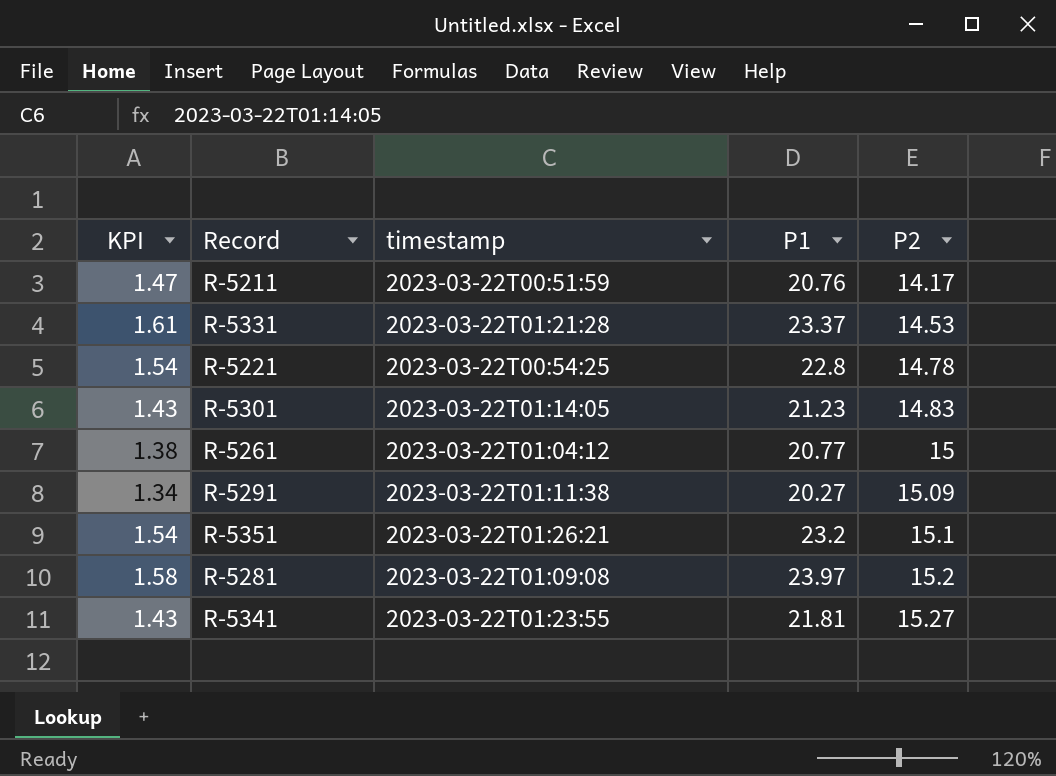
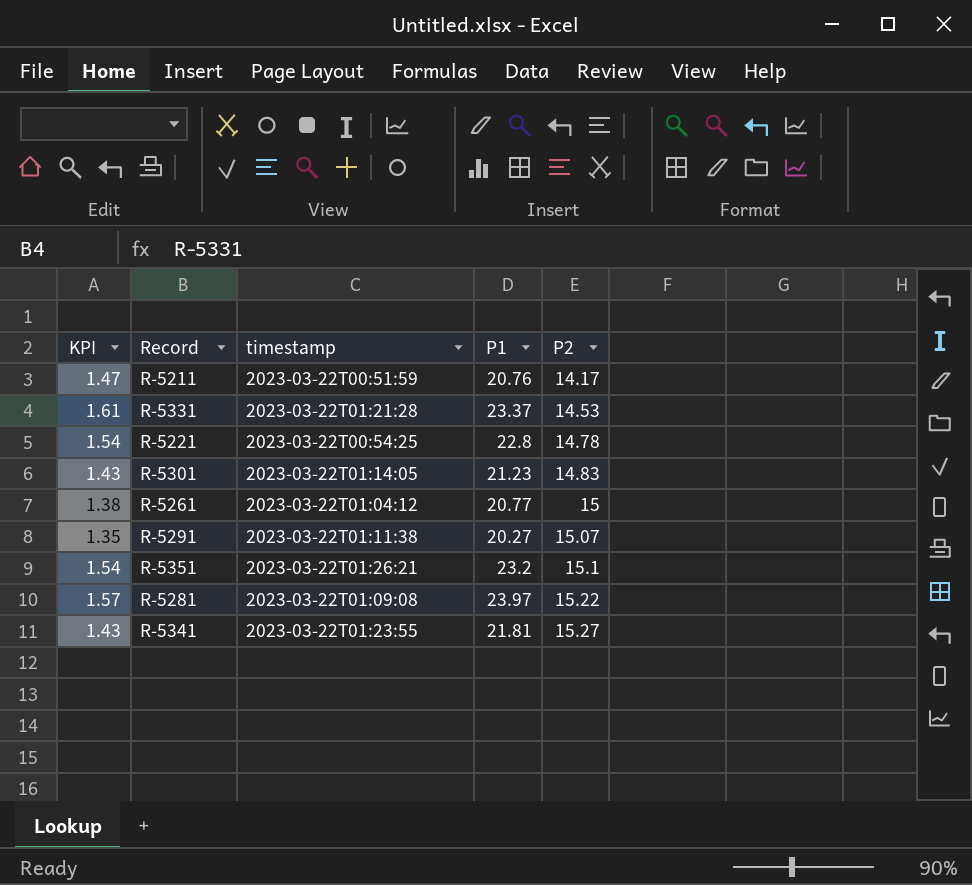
R-5291 | KPI: 1.34 -> 1.35
R-5291 | P2: 15.09 -> 15.07
R-5281 | KPI: 1.58 -> 1.57
R-5281 | P2: 15.2 -> 15.22

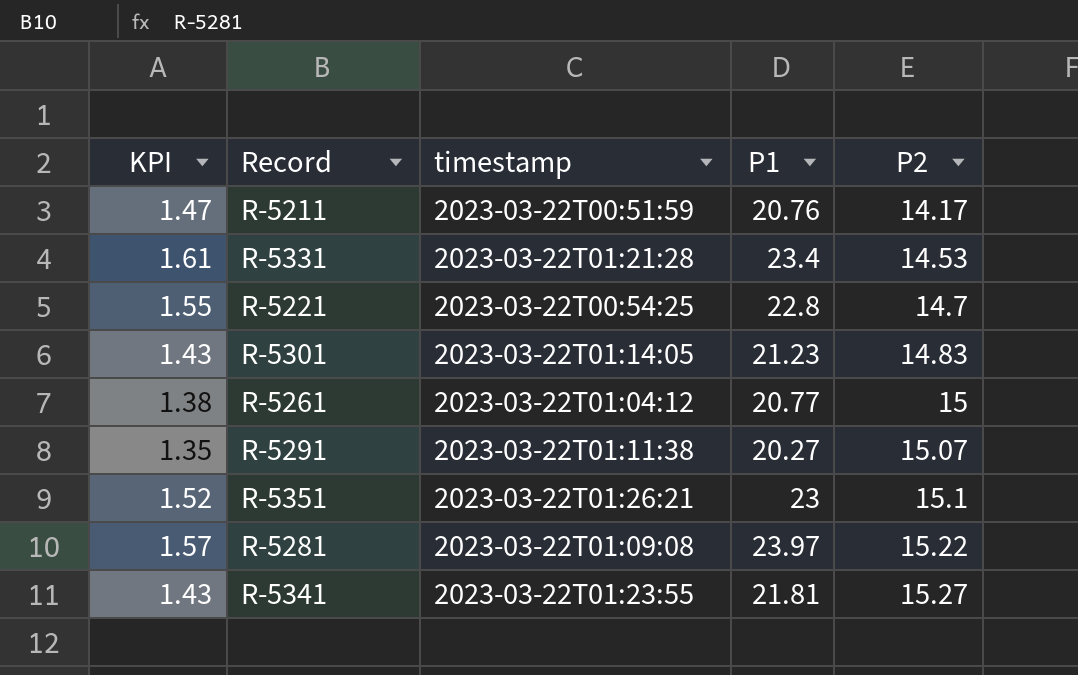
R-5331 | P1: 23.37 -> 23.4
R-5221 | KPI: 1.54 -> 1.55
R-5221 | P2: 14.78 -> 14.7
R-5351 | KPI: 1.54 -> 1.52
R-5351 | P1: 23.2 -> 23

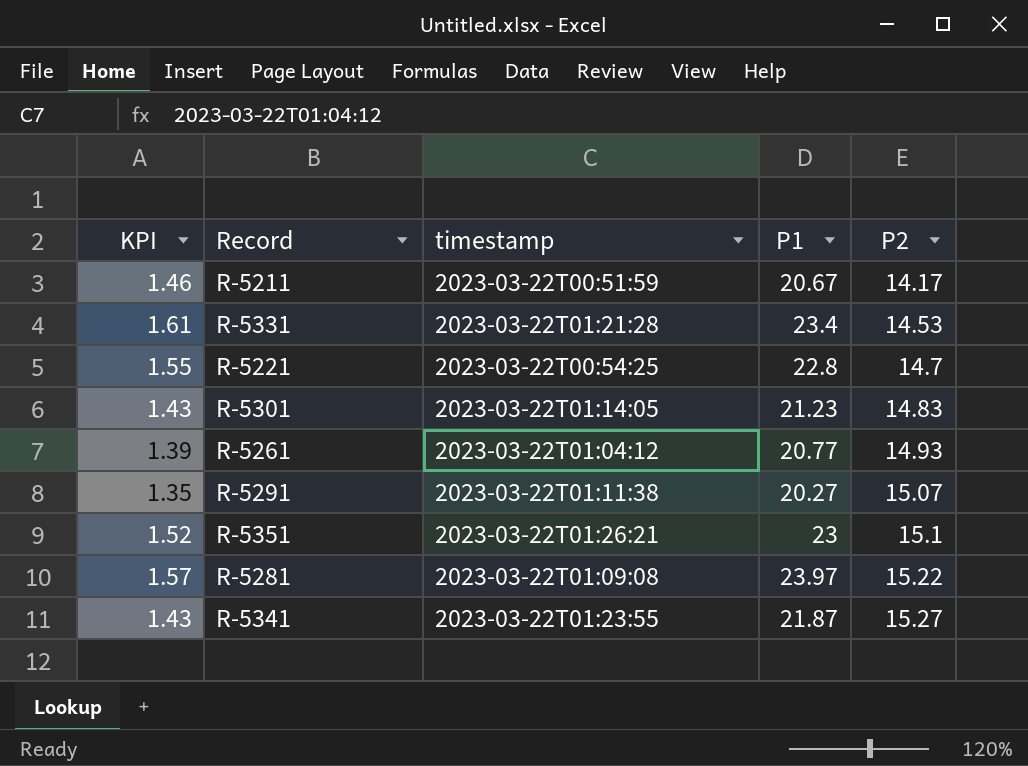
R-5211 | KPI: 1.47 -> 1.46
R-5211 | P1: 20.76 -> 20.67
R-5261 | KPI: 1.38 -> 1.39
R-5261 | P2: 15 -> 14.93
R-5341 | P1: 21.81 -> 21.87

